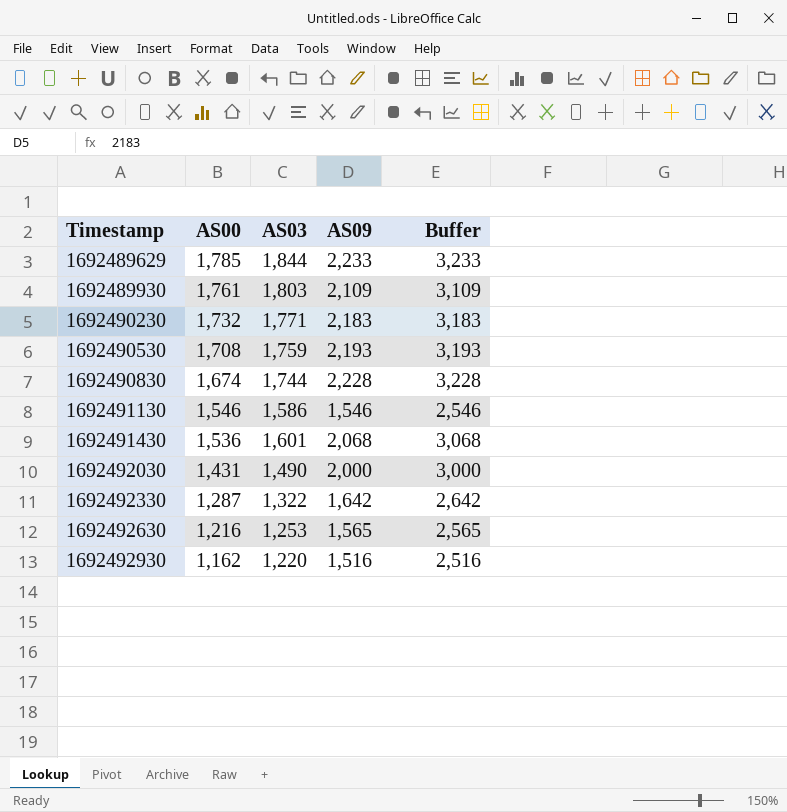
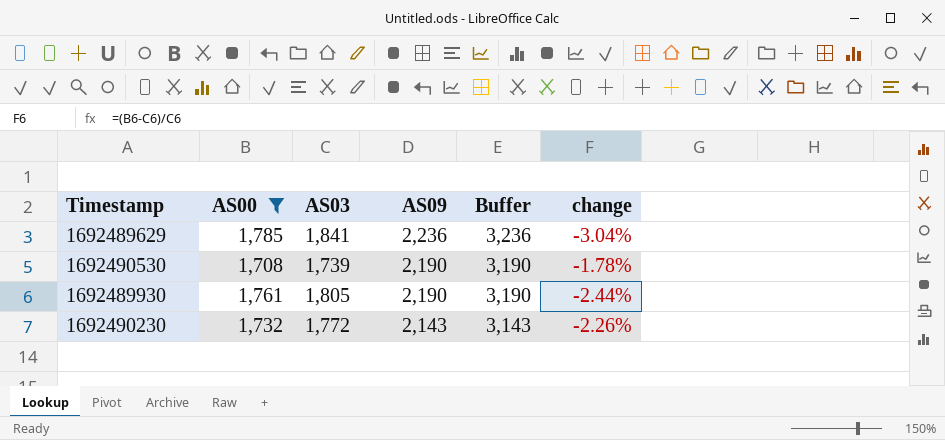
filter: none -> AS00 >= 1,708
row order: Timestamp ascending -> AS09 descending
column change | formula: none -> ([AS00] - [AS03]) / [AS03]
1692489629 | AS03: 1,844 -> 1,841
1692489629 | AS09: 2,233 -> 2,236
1692489629 | Buffer: 3,233 -> 3,236
1692490530 | AS03: 1,759 -> 1,739
1692490530 | AS09: 2,193 -> 2,190
1692490530 | Buffer: 3,193 -> 3,190
1692489930 | AS03: 1,803 -> 1,805
1692489930 | AS09: 2,109 -> 2,190
1692489930 | Buffer: 3,109 -> 3,190
1692490230 | AS03: 1,771 -> 1,772
1692490230 | AS09: 2,183 -> 2,143
1692490230 | Buffer: 3,183 -> 3,143

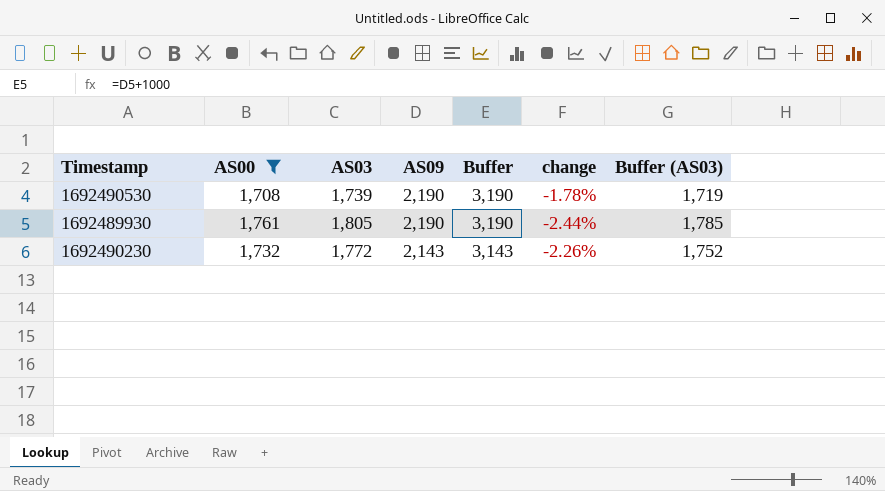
column Buffer (AS03) | formula: none -> [AS03] - 20
row 1692489629: 1,785 | 1,841 | 2,236 | 3,236 | -3.04% -> none

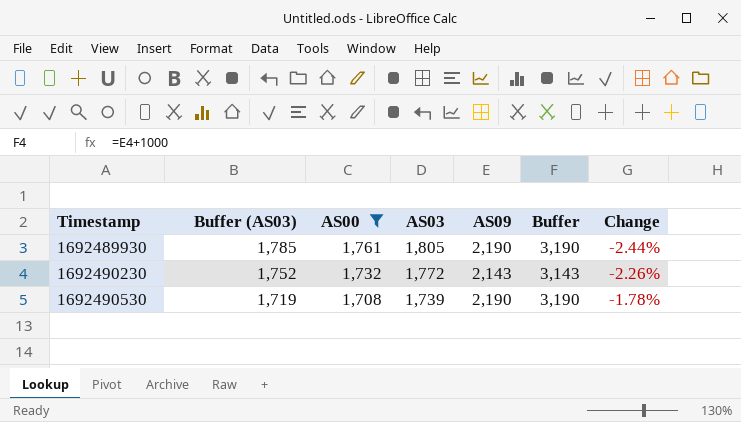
row order: AS09 descending -> Timestamp ascending
column Buffer (AS03) | position: 7 -> 2
column name: change -> Change

